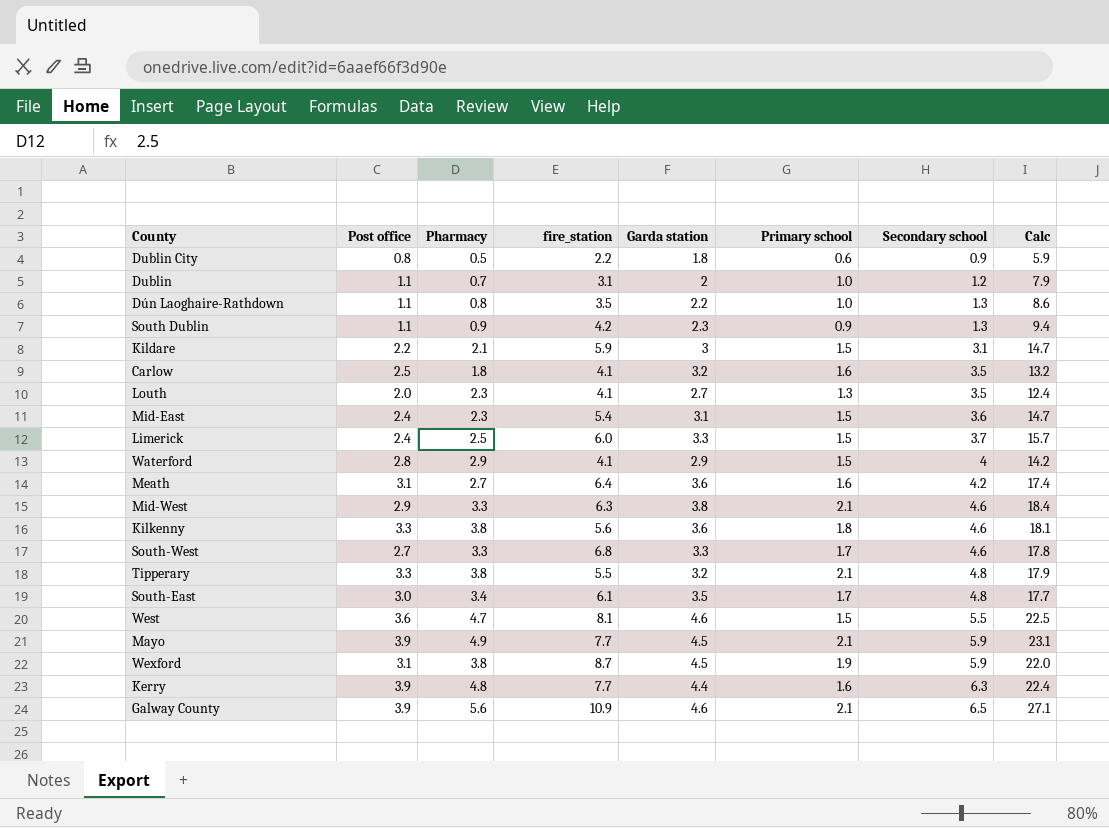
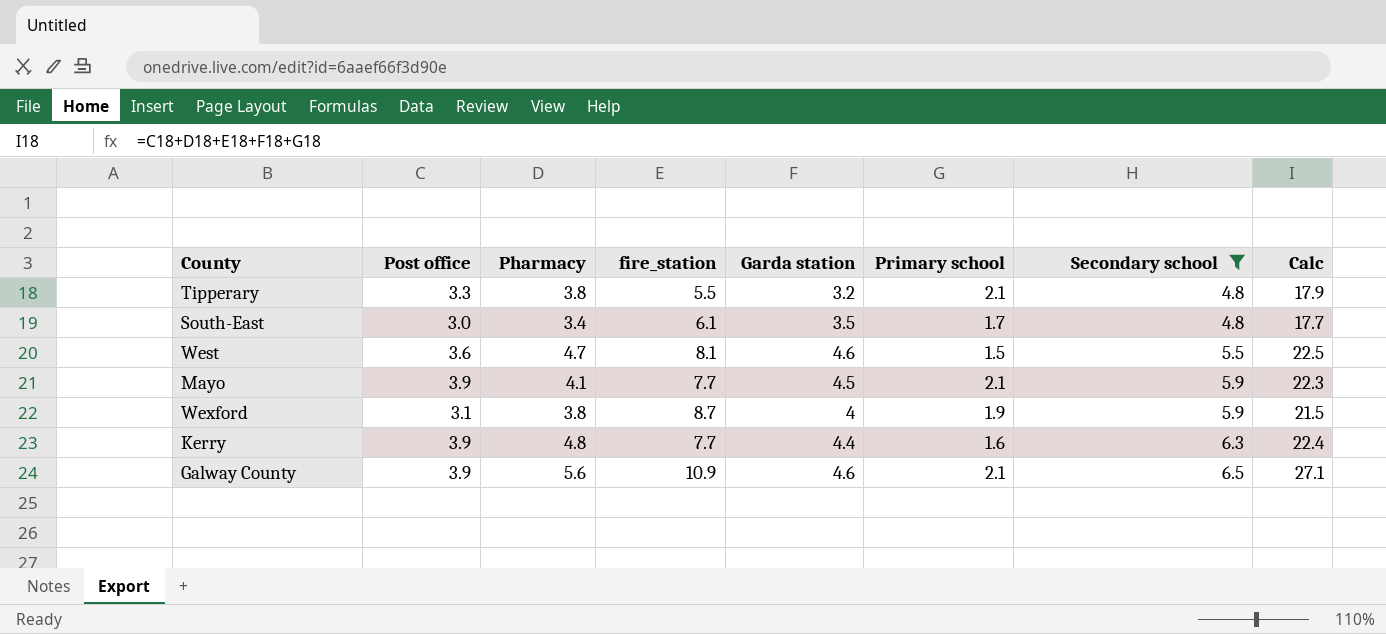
filter: none -> Secondary school >= 4.8
Mayo | Pharmacy: 4.9 -> 4.1
Mayo | Calc: 23.1 -> 22.3
Wexford | Garda station: 4.5 -> 4
Wexford | Calc: 22.0 -> 21.5

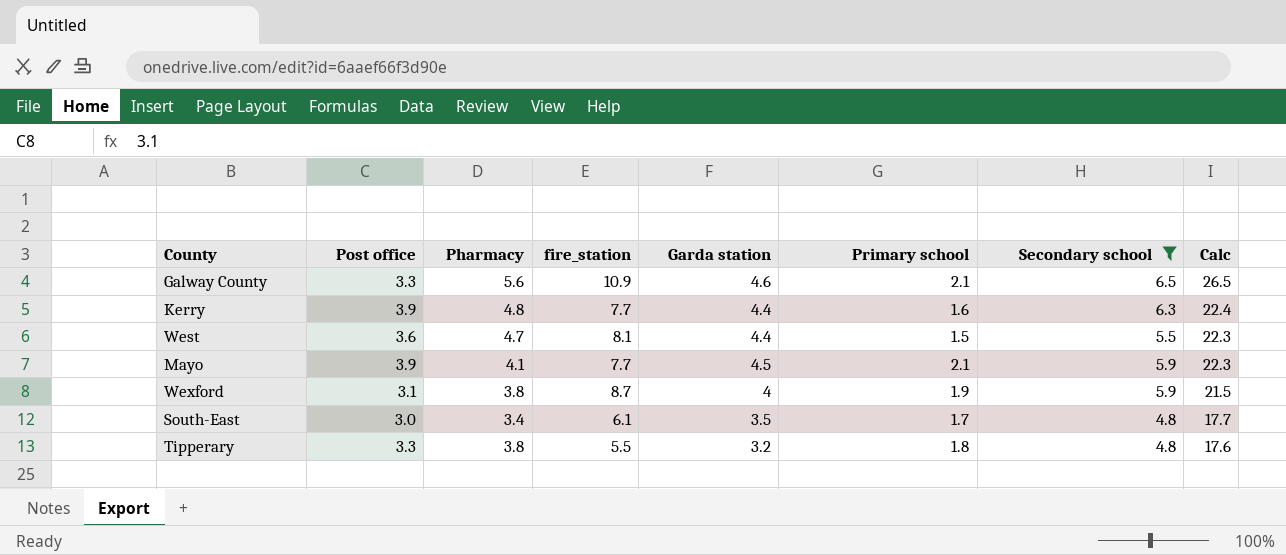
row order: Secondary school ascending -> Calc descending
Galway County | Post office: 3.9 -> 3.3
Galway County | Calc: 27.1 -> 26.5
West | Garda station: 4.6 -> 4.4
West | Calc: 22.5 -> 22.3
Tipperary | Primary school: 2.1 -> 1.8
Tipperary | Calc: 17.9 -> 17.6

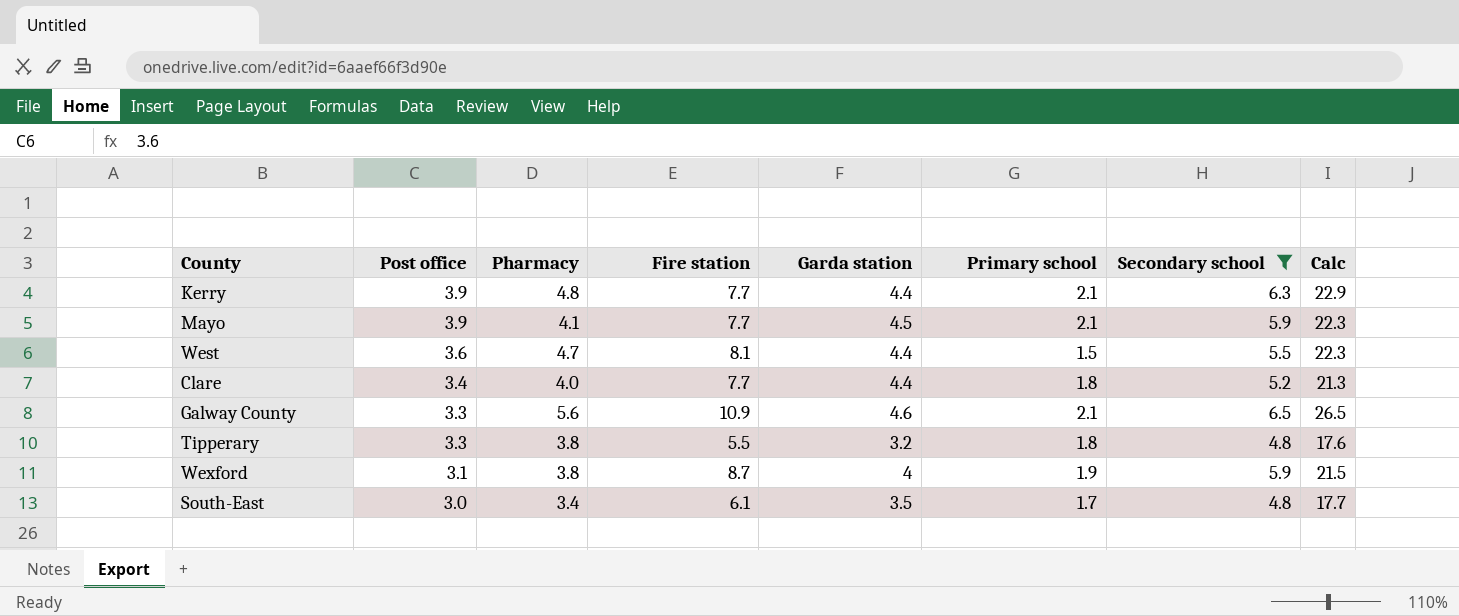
row order: Calc descending -> Post office descending
column name: fire_station -> Fire station
Kerry | Primary school: 1.6 -> 2.1
Kerry | Calc: 22.4 -> 22.9
row Clare: none -> 3.4 | 4.0 | 7.7 | 4.4 | 1.8 | 5.2 | 21.3

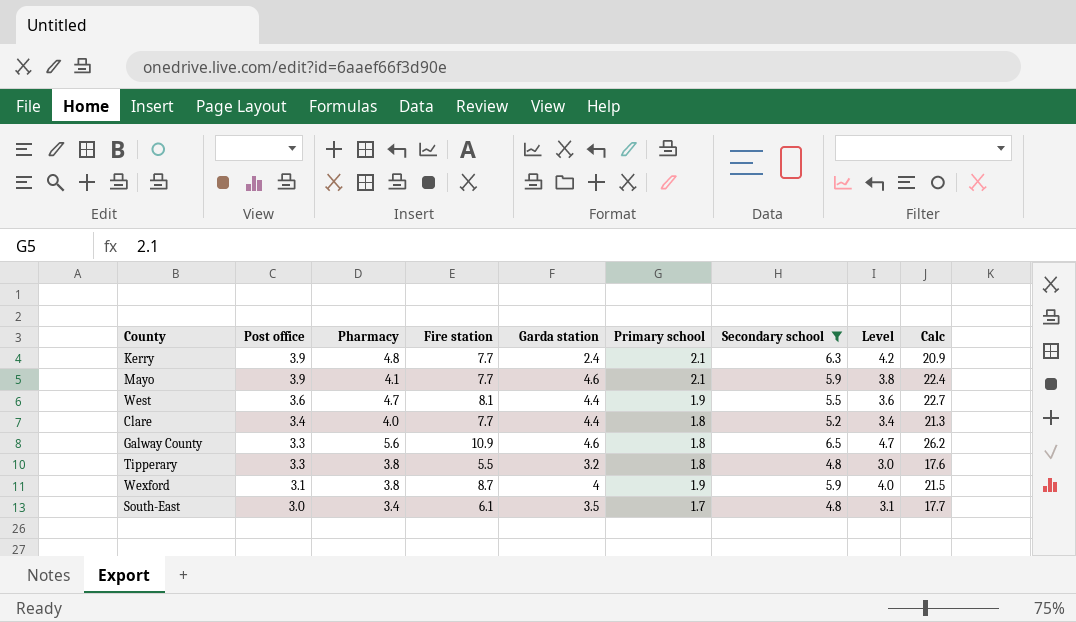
column Level | formula: none -> [Secondary school] - [Primary school]
Kerry | Garda station: 4.4 -> 2.4
Kerry | Calc: 22.9 -> 20.9
Mayo | Garda station: 4.5 -> 4.6
Mayo | Calc: 22.3 -> 22.4
West | Primary school: 1.5 -> 1.9
West | Calc: 22.3 -> 22.7
Galway County | Primary school: 2.1 -> 1.8
Galway County | Calc: 26.5 -> 26.2

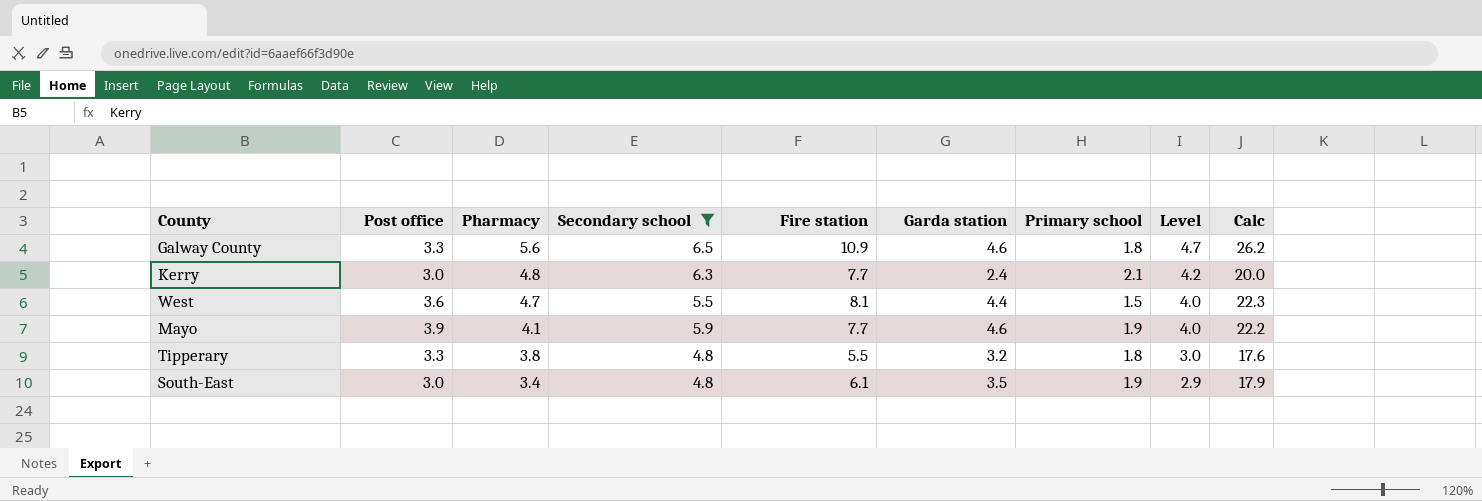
row order: Post office descending -> Pharmacy descending
column Secondary school | position: 7 -> 4
row Clare: 3.4 | 4.0 | 7.7 | 4.4 | 1.8 | 5.2 | 3.4 | 21.3 -> none
row Wexford: 3.1 | 3.8 | 8.7 | 4 | 1.9 | 5.9 | 4.0 | 21.5 -> none
Kerry | Post office: 3.9 -> 3.0
Kerry | Calc: 20.9 -> 20.0
West | Primary school: 1.9 -> 1.5
West | Level: 3.6 -> 4.0
West | Calc: 22.7 -> 22.3
Mayo | Primary school: 2.1 -> 1.9
Mayo | Level: 3.8 -> 4.0
Mayo | Calc: 22.4 -> 22.2
South-East | Primary school: 1.7 -> 1.9
South-East | Level: 3.1 -> 2.9
South-East | Calc: 17.7 -> 17.9

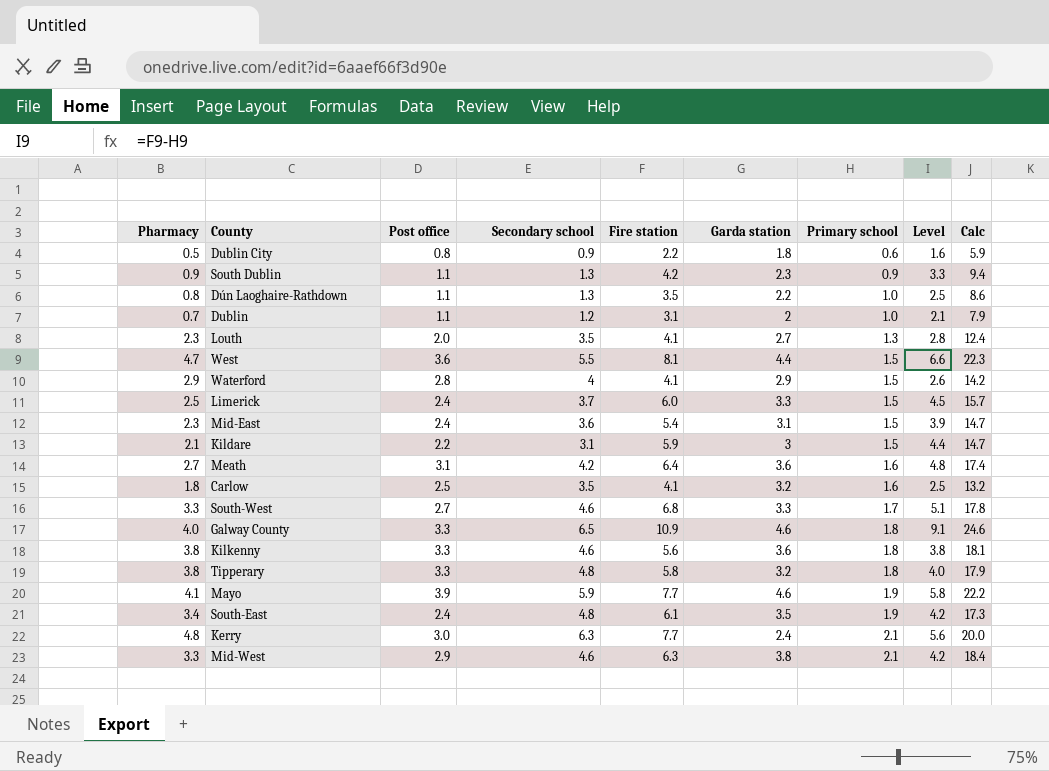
filter: Secondary school >= 4.8 -> none
row order: Pharmacy descending -> Primary school ascending
column Pharmacy | position: 3 -> 1
column Level | formula: [Secondary school] - [Primary school] -> [Fire station] - [Primary school]
Galway County | Pharmacy: 5.6 -> 4.0
Galway County | Calc: 26.2 -> 24.6
Tipperary | Fire station: 5.5 -> 5.8
Tipperary | Calc: 17.6 -> 17.9
South-East | Post office: 3.0 -> 2.4
South-East | Calc: 17.9 -> 17.3

